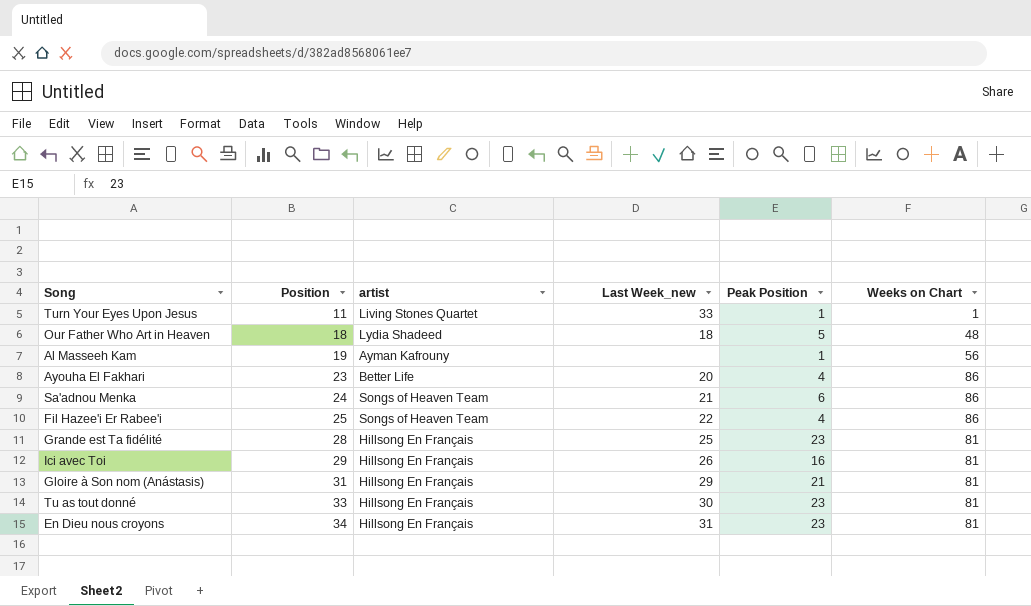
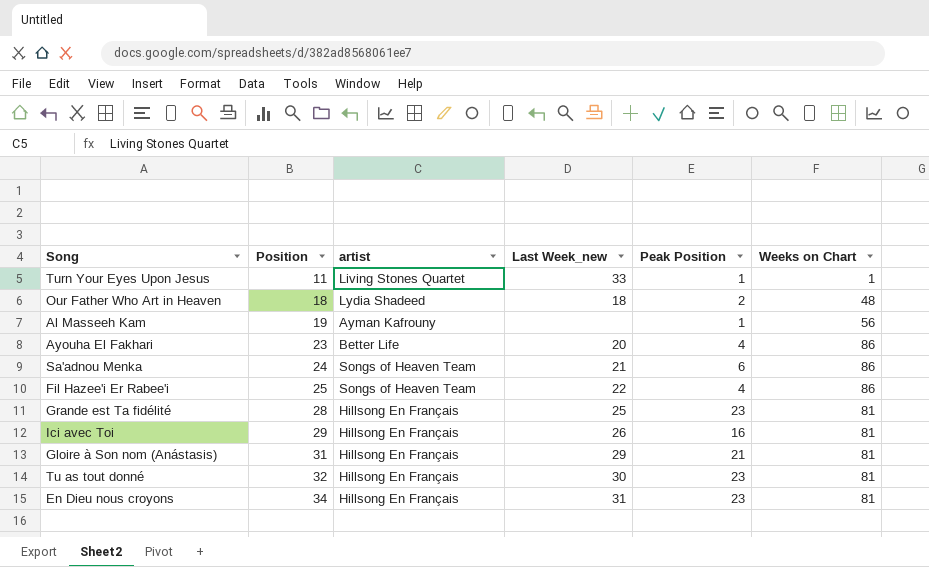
Our Father Who Art in Heaven | Peak Position: 5 -> 2
Tu as tout donné | Position: 33 -> 32

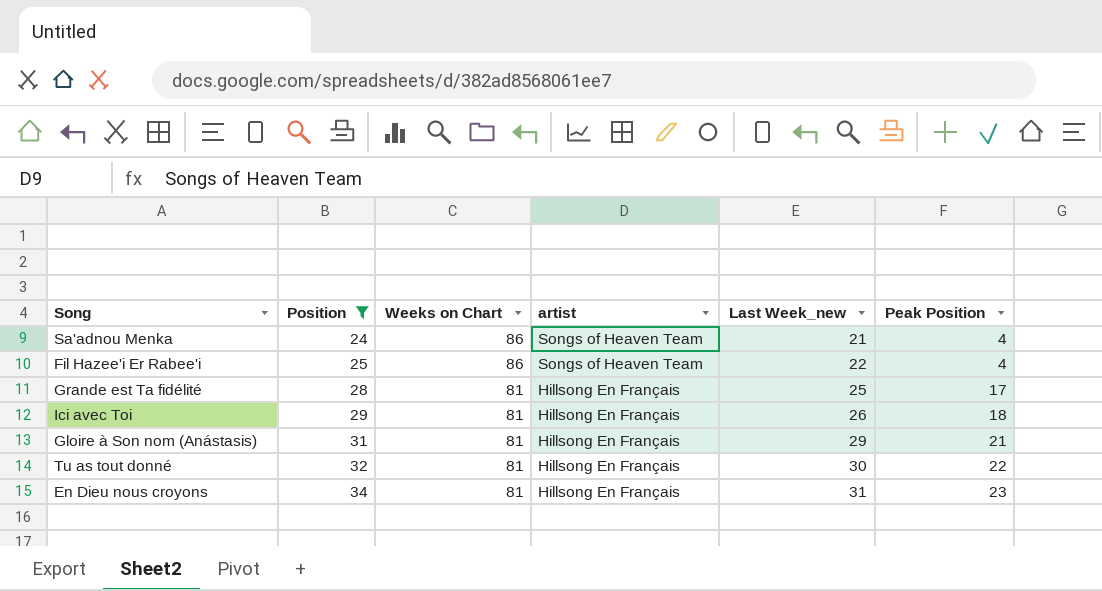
filter: none -> Position >= 24
column Weeks on Chart | position: 6 -> 3
Sa'adnou Menka | Peak Position: 6 -> 4
Grande est Ta fidélité | Peak Position: 23 -> 17
Ici avec Toi | Peak Position: 16 -> 18
Tu as tout donné | Peak Position: 23 -> 22

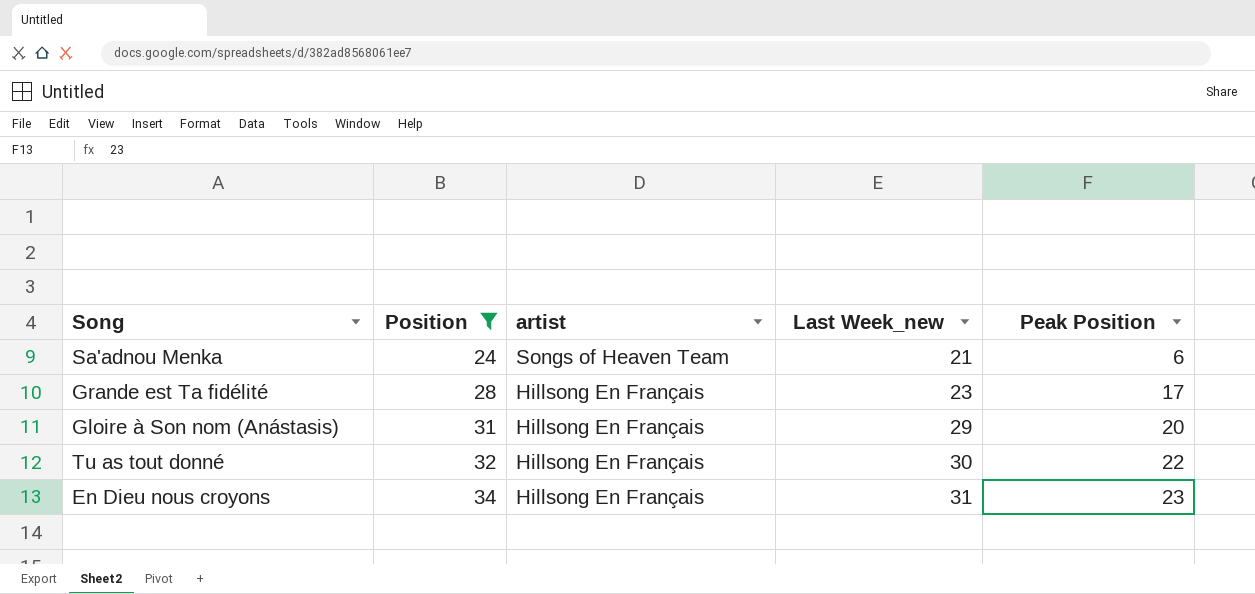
column Weeks on Chart | position: 3 -> none
row Fil Hazee'i Er Rabee'i: 25 | 86 | Songs of Heaven Team | 22 | 4 -> none
row Ici avec Toi: 29 | 81 | Hillsong En Français | 26 | 18 -> none
Sa'adnou Menka | Peak Position: 4 -> 6
Grande est Ta fidélité | Last Week_new: 25 -> 23
Gloire à Son nom (Anástasis) | Peak Position: 21 -> 20

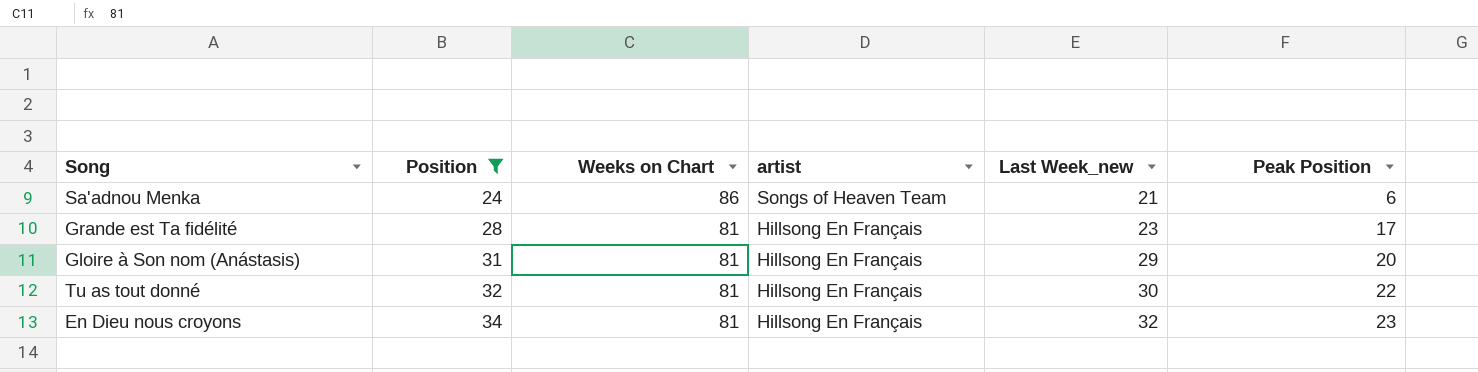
column Weeks on Chart | position: none -> 3
En Dieu nous croyons | Last Week_new: 31 -> 32

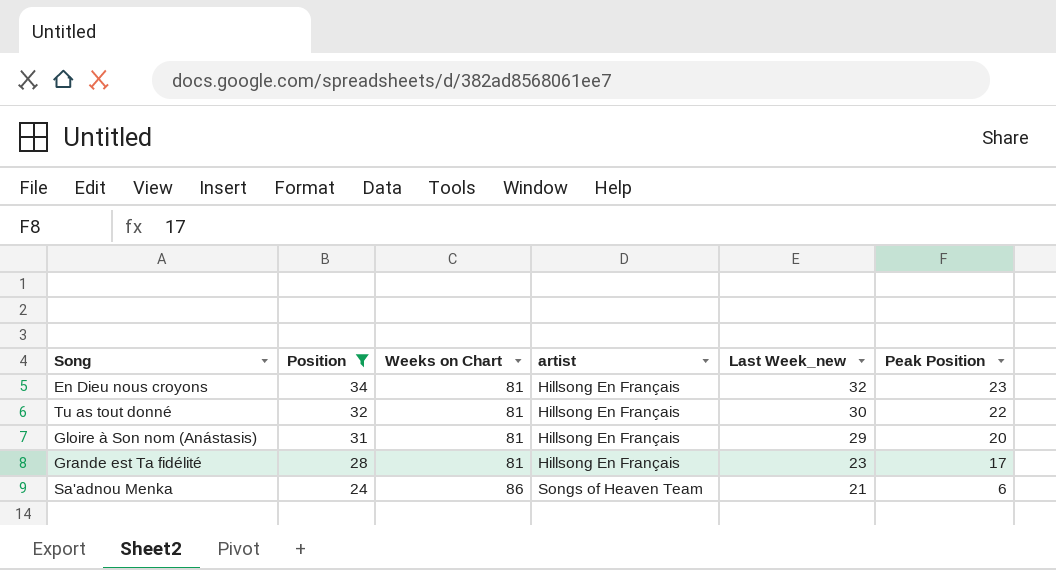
row order: Position ascending -> Position descending

